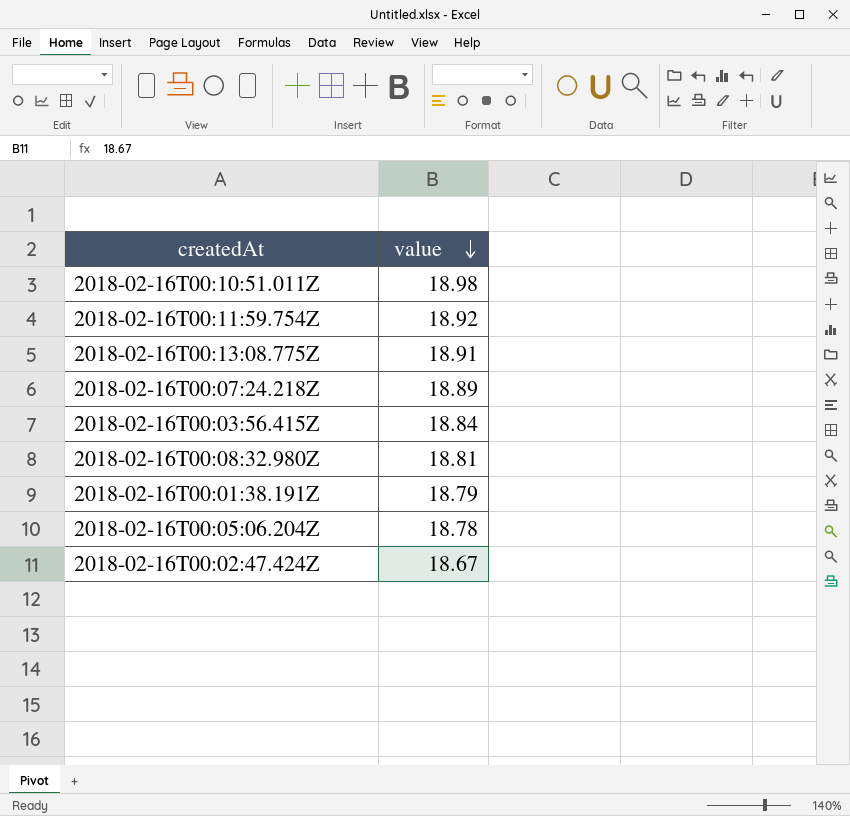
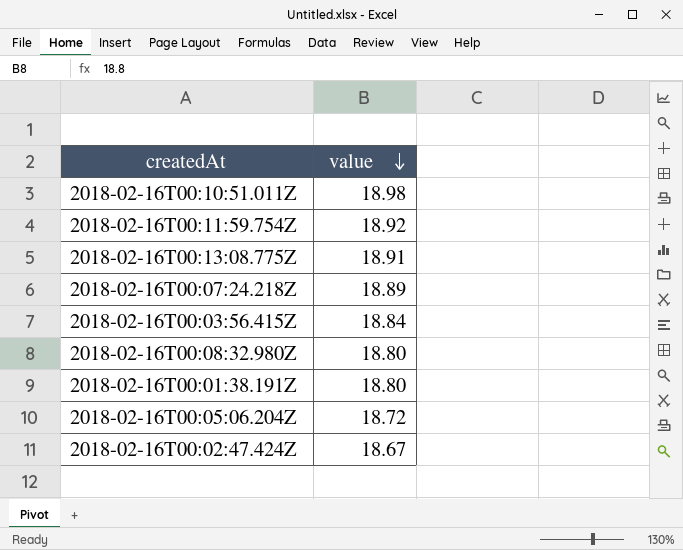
2018-02-16T00:08:32.980Z | value: 18.81 -> 18.80
2018-02-16T00:01:38.191Z | value: 18.79 -> 18.80
2018-02-16T00:05:06.204Z | value: 18.78 -> 18.72

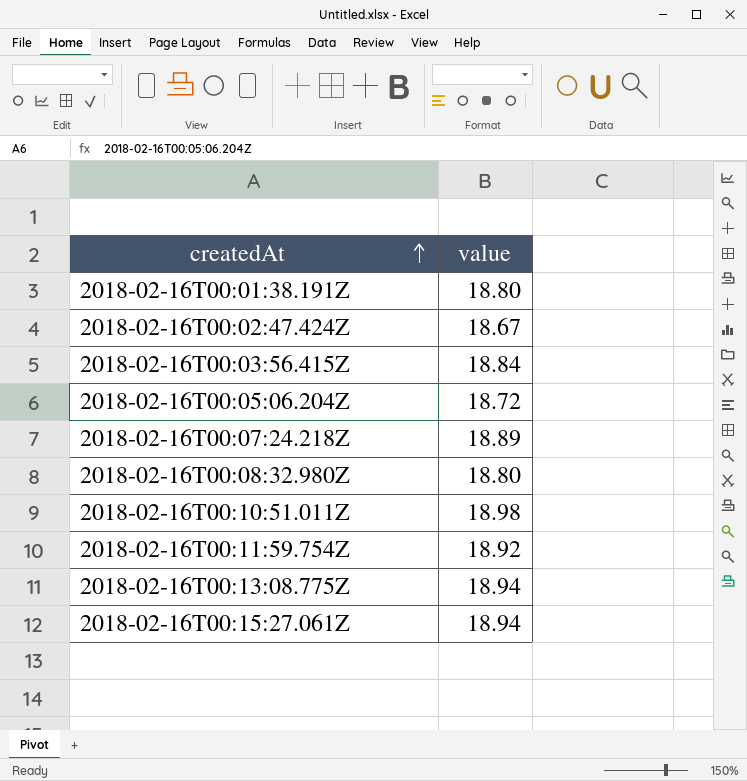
row order: value descending -> createdAt ascending
2018-02-16T00:13:08.775Z | value: 18.91 -> 18.94
row 2018-02-16T00:15:27.061Z: none -> 18.94

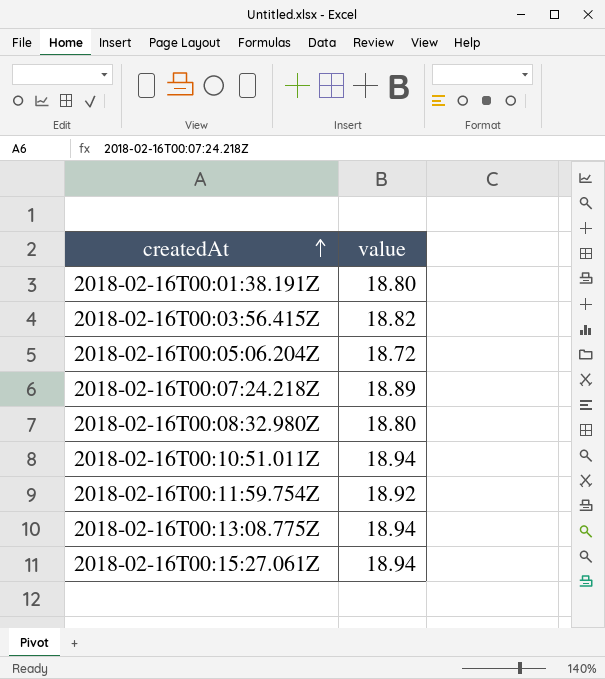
row 2018-02-16T00:02:47.424Z: 18.67 -> none
2018-02-16T00:03:56.415Z | value: 18.84 -> 18.82
2018-02-16T00:10:51.011Z | value: 18.98 -> 18.94

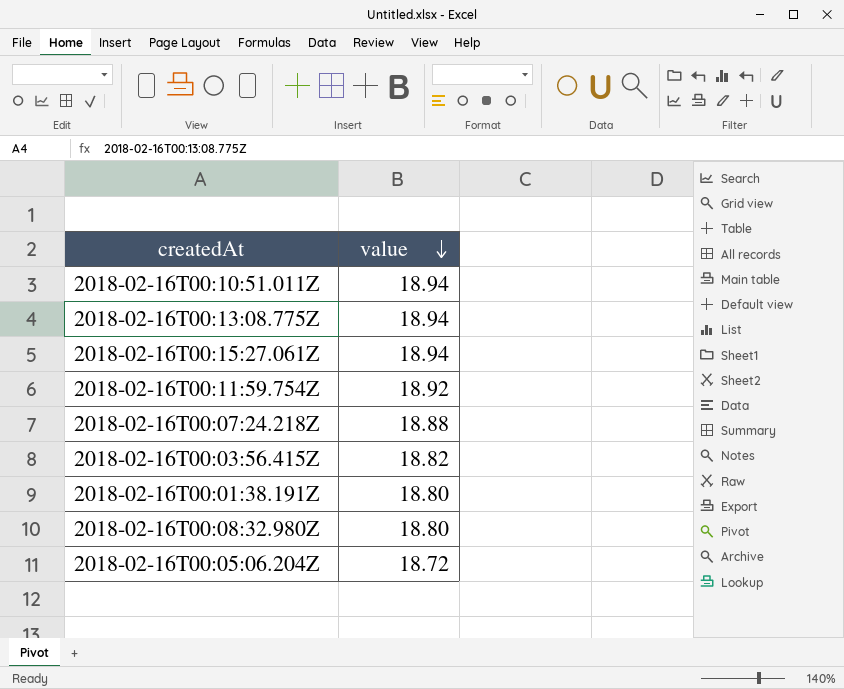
row order: createdAt ascending -> value descending
2018-02-16T00:07:24.218Z | value: 18.89 -> 18.88

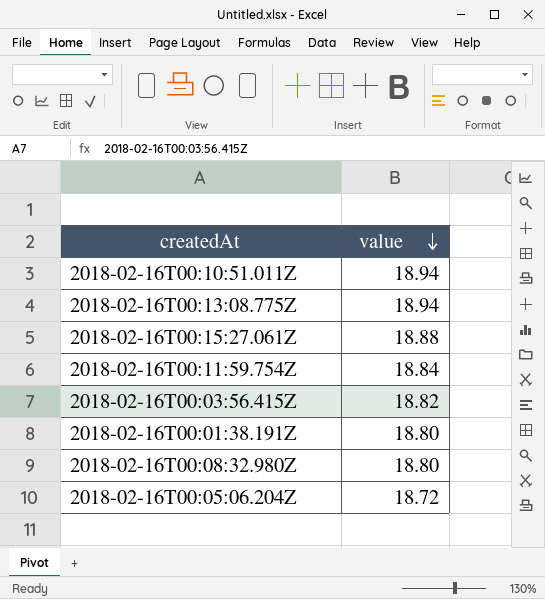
row 2018-02-16T00:07:24.218Z: 18.88 -> none
2018-02-16T00:15:27.061Z | value: 18.94 -> 18.88
2018-02-16T00:11:59.754Z | value: 18.92 -> 18.84

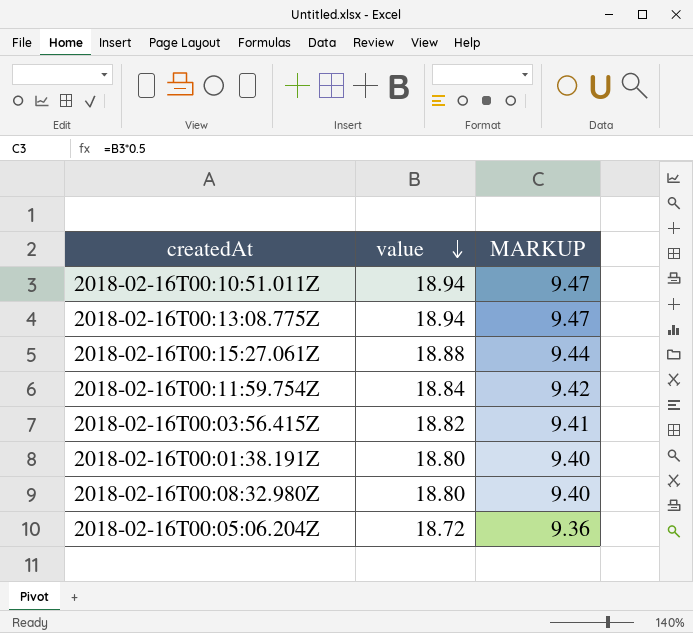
column MARKUP | formula: none -> [value] * 0.5

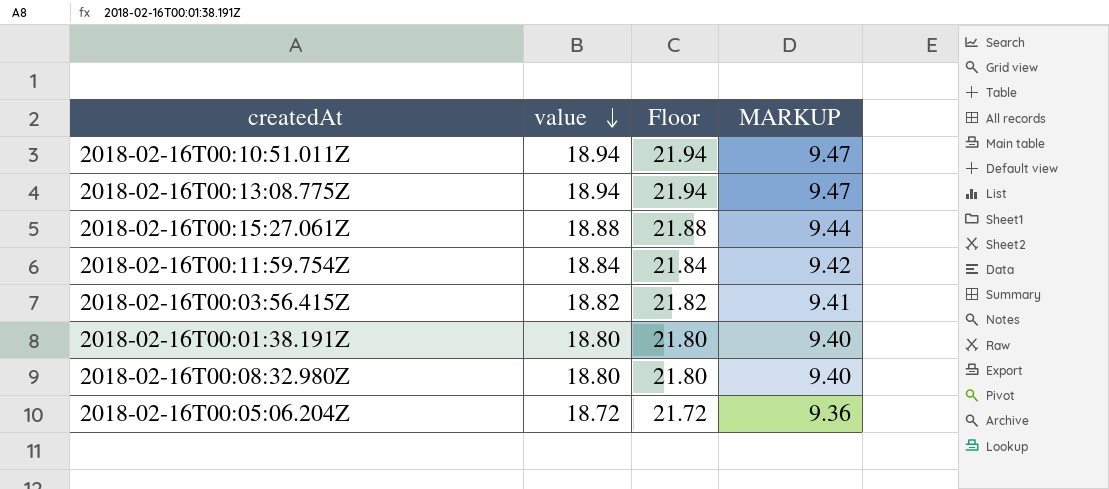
column Floor | formula: none -> [value] + 3

